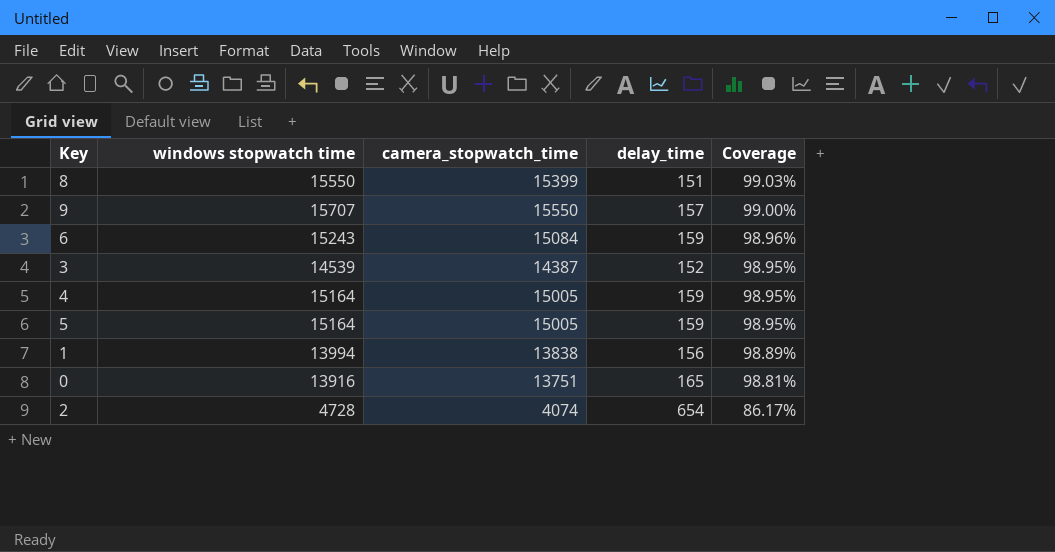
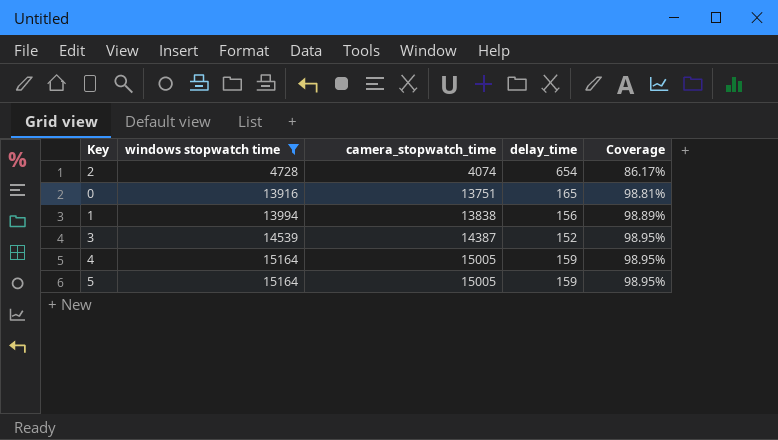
filter: none -> windows stopwatch time <= 15164
row order: Coverage descending -> windows stopwatch time ascending

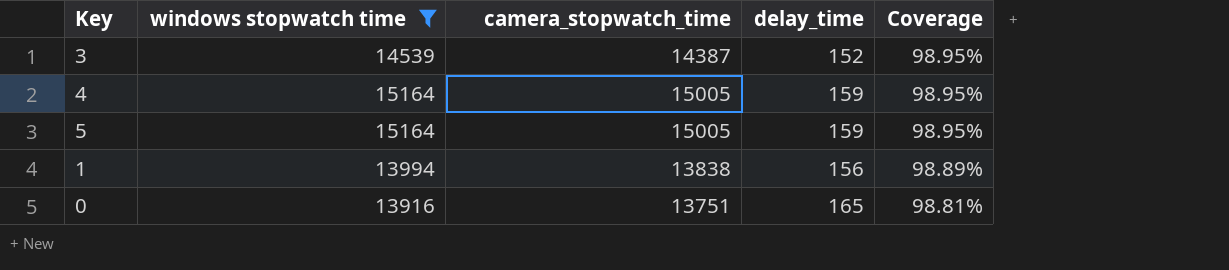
row order: windows stopwatch time ascending -> Coverage descending
row 2: 4728 | 4074 | 654 | 86.17% -> none

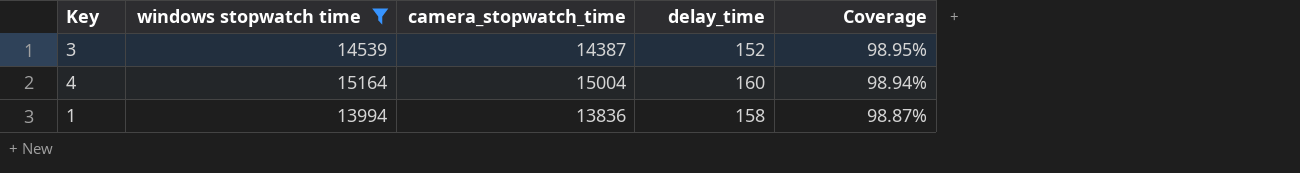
row 5: 15164 | 15005 | 159 | 98.95% -> none
row 0: 13916 | 13751 | 165 | 98.81% -> none
4 | camera_stopwatch_time: 15005 -> 15004
4 | delay_time: 159 -> 160
4 | Coverage: 98.95% -> 98.94%
1 | camera_stopwatch_time: 13838 -> 13836
1 | delay_time: 156 -> 158
1 | Coverage: 98.89% -> 98.87%

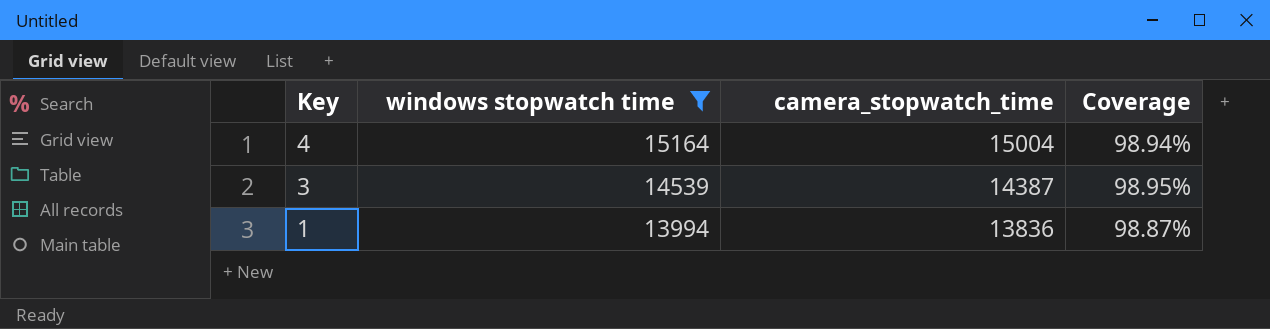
row order: Coverage descending -> Key descending
column delay_time | formula: [windows stopwatch time] - [camera_stopwatch_time] -> none

